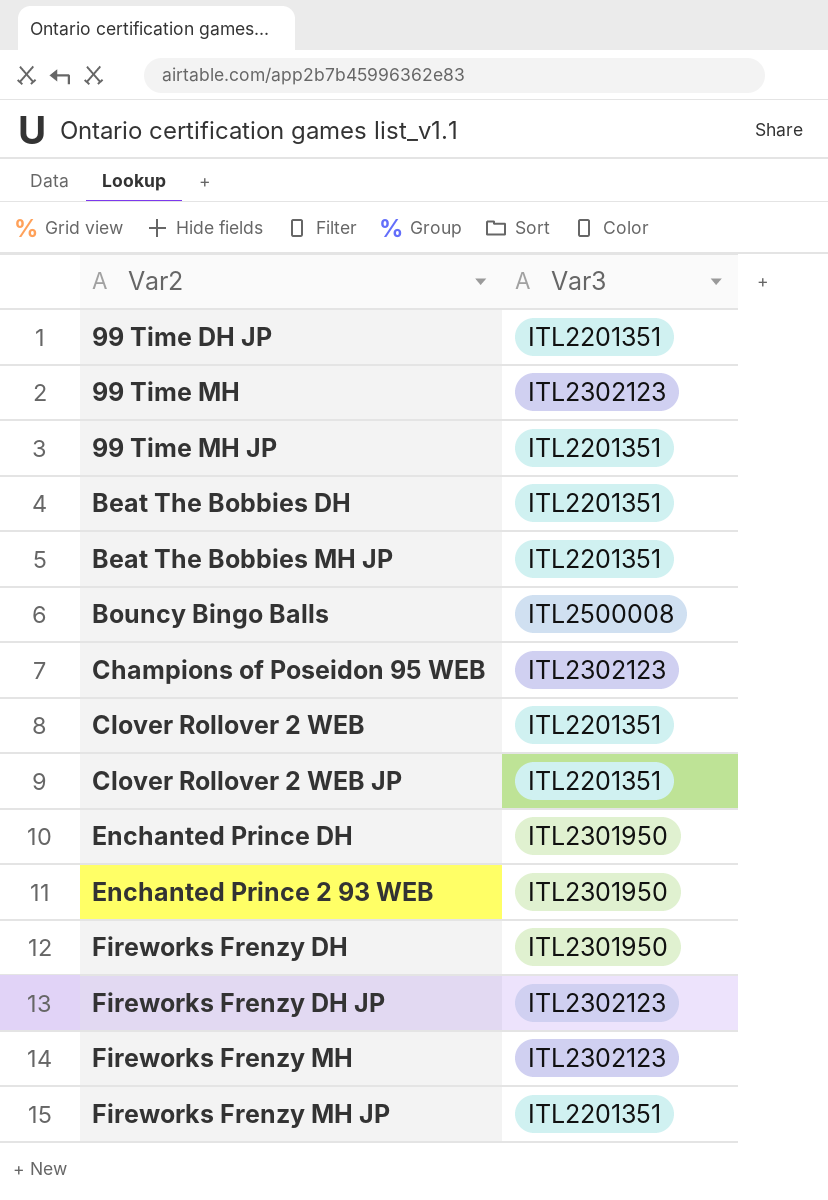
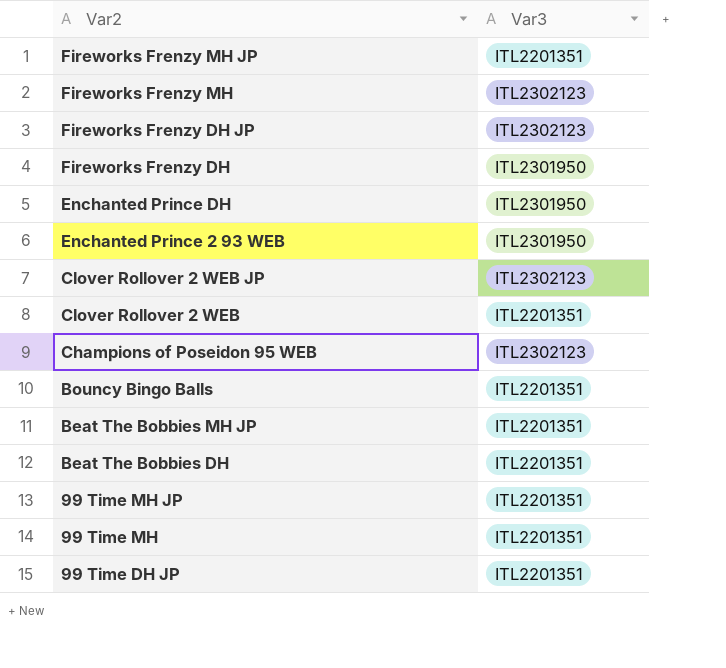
row order: none -> Var2 descending
Clover Rollover 2 WEB JP | Var3: ITL2201351 -> ITL2302123
Bouncy Bingo Balls | Var3: ITL2500008 -> ITL2201351
99 Time MH | Var3: ITL2302123 -> ITL2201351

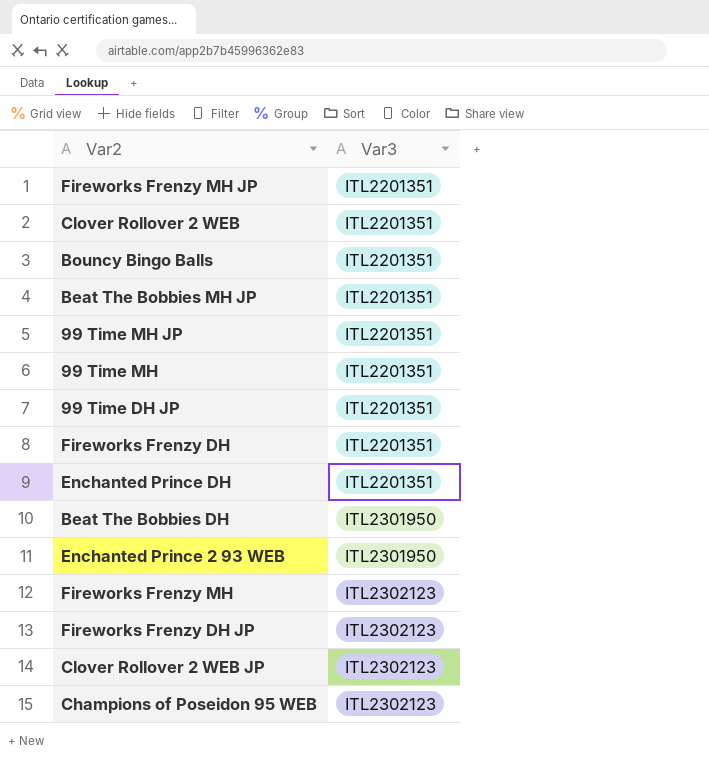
row order: Var2 descending -> Var3 ascending
Fireworks Frenzy DH | Var3: ITL2301950 -> ITL2201351
Enchanted Prince DH | Var3: ITL2301950 -> ITL2201351
Beat The Bobbies DH | Var3: ITL2201351 -> ITL2301950

